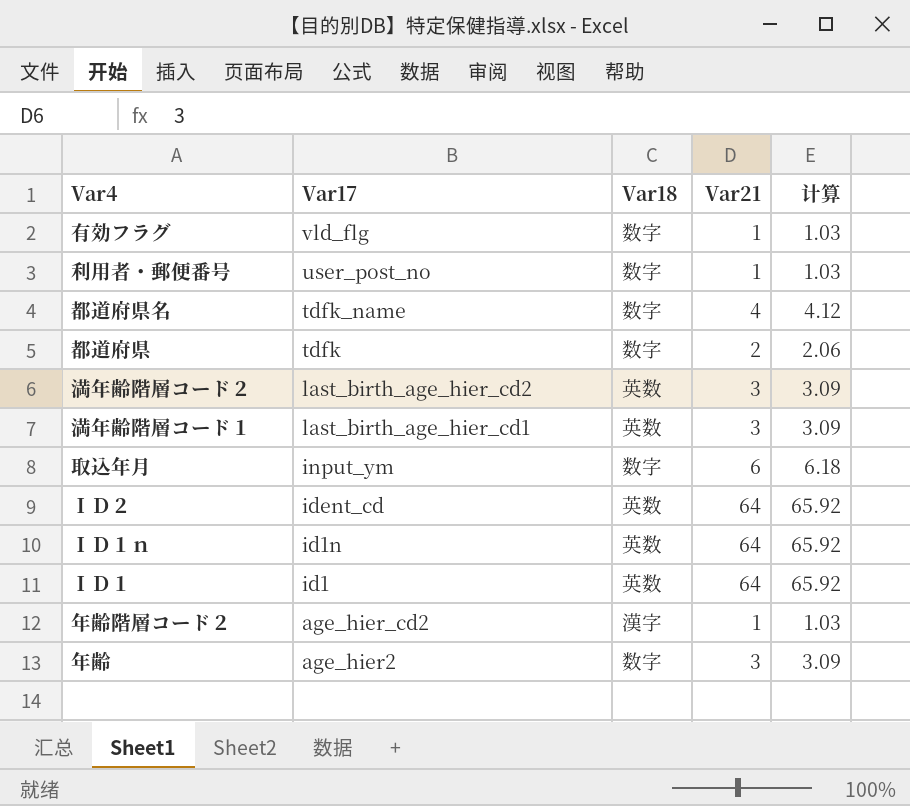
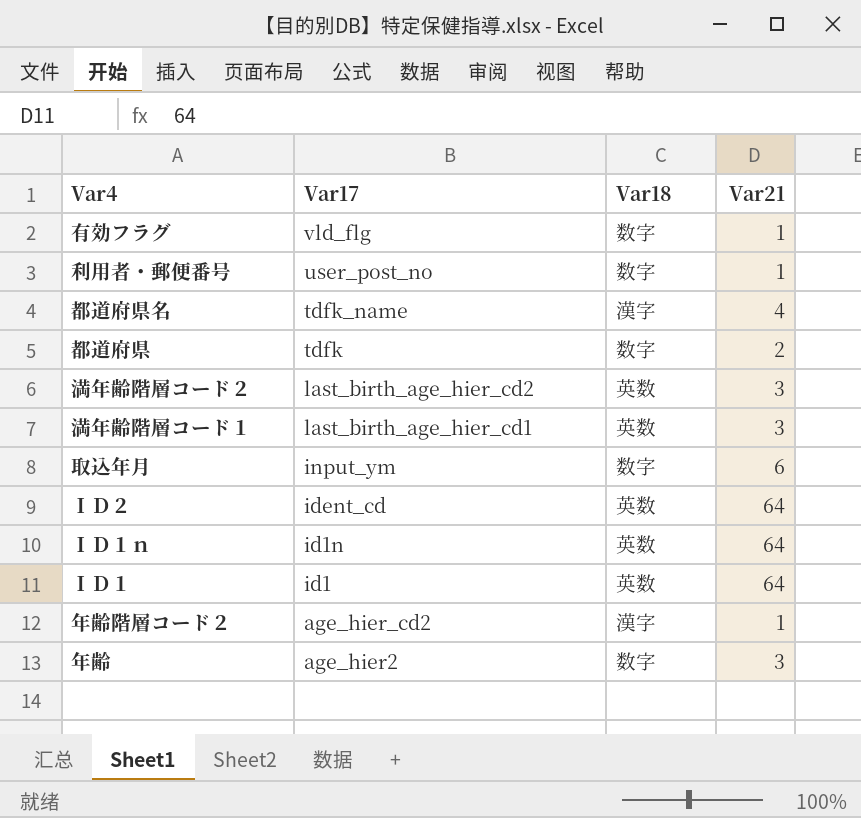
column 计算 | formula: [Var21] * 1.03 -> none
都道府県名 | Var18: 数字 -> 漢字

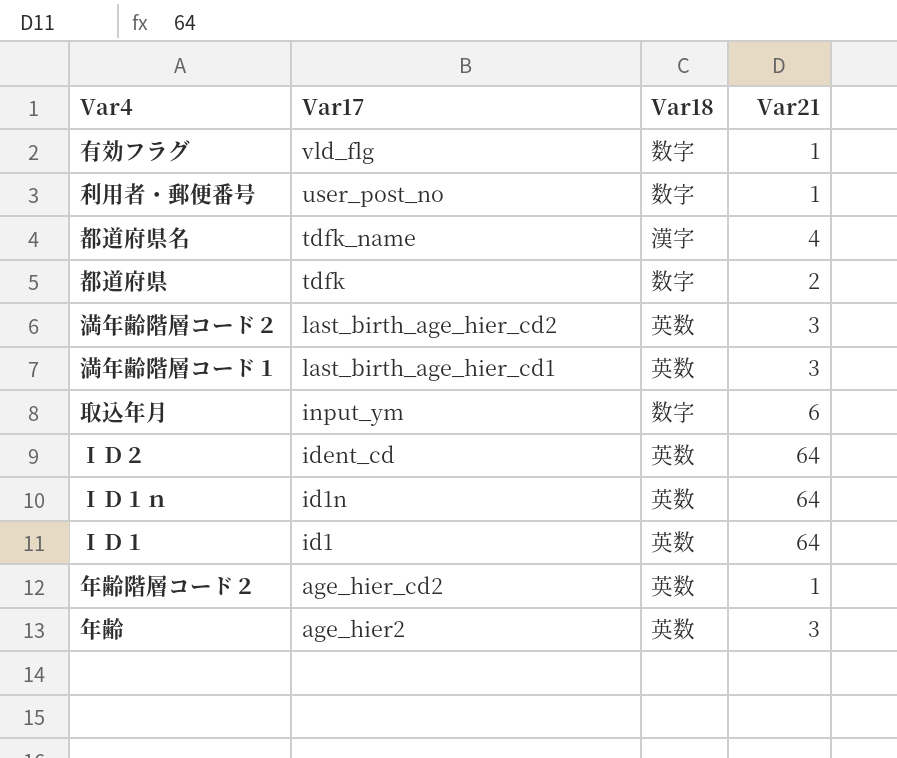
年齢階層コード２ | Var18: 漢字 -> 英数
年齢 | Var18: 数字 -> 英数

